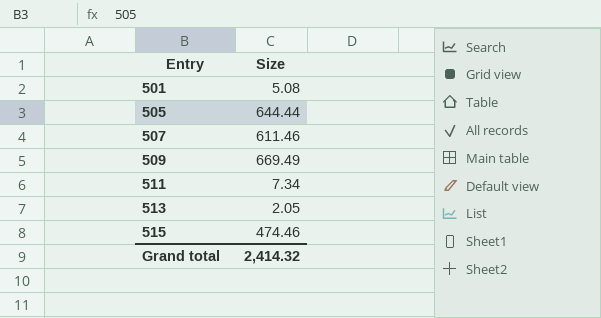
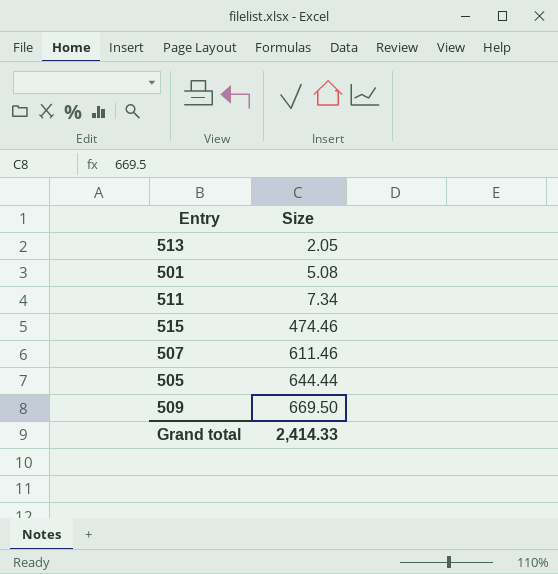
row order: Entry ascending -> Size ascending
509 | Size: 669.49 -> 669.50
Grand total | Size: 2,414.32 -> 2,414.33

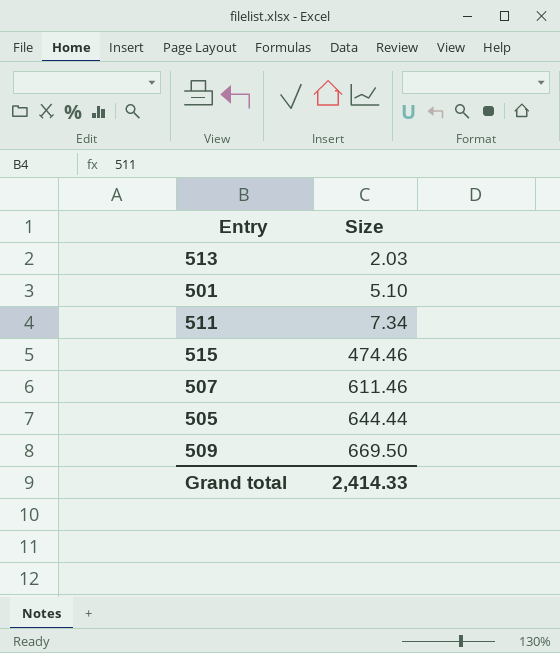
513 | Size: 2.05 -> 2.03
501 | Size: 5.08 -> 5.10

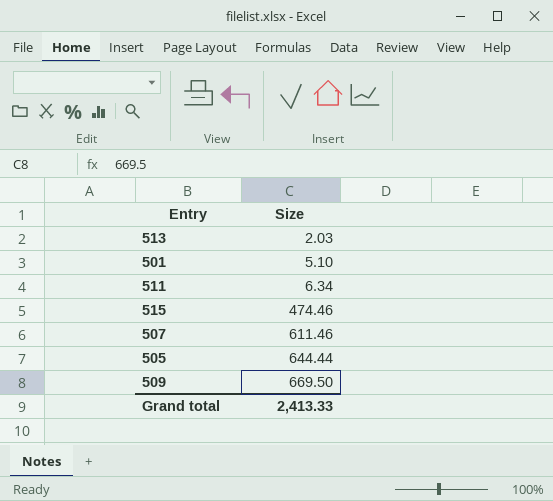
511 | Size: 7.34 -> 6.34
Grand total | Size: 2,414.33 -> 2,413.33

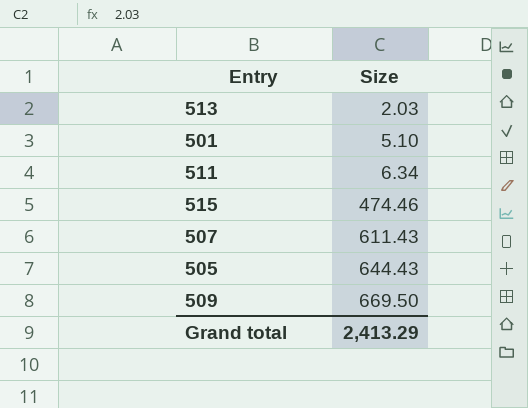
507 | Size: 611.46 -> 611.43
505 | Size: 644.44 -> 644.43
Grand total | Size: 2,413.33 -> 2,413.29

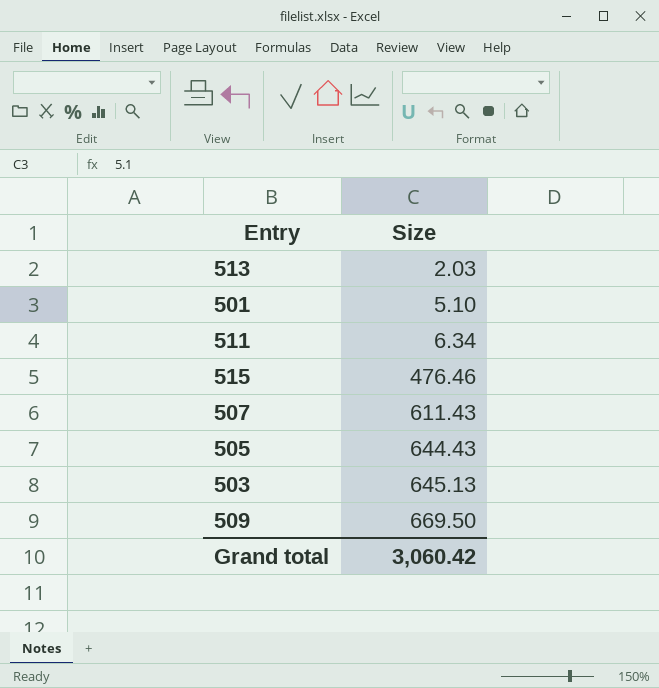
515 | Size: 474.46 -> 476.46
row 503: none -> 645.13
Grand total | Size: 2,413.29 -> 3,060.42

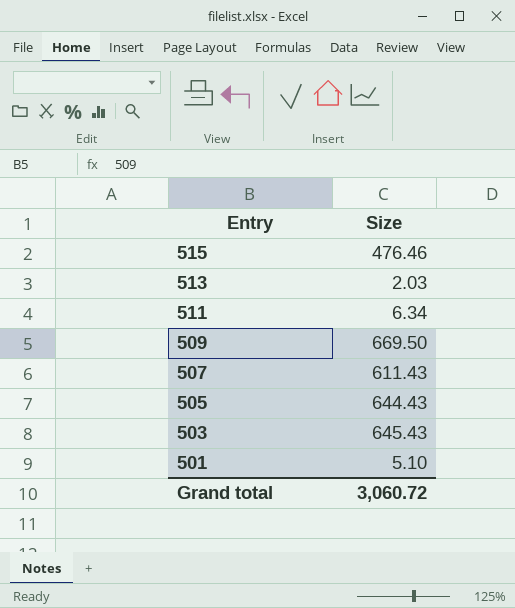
row order: Size ascending -> Entry descending
503 | Size: 645.13 -> 645.43
Grand total | Size: 3,060.42 -> 3,060.72

